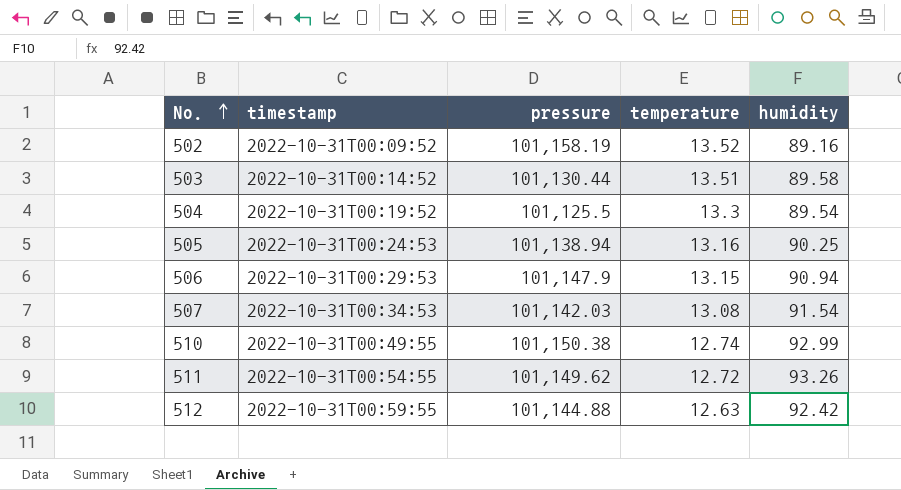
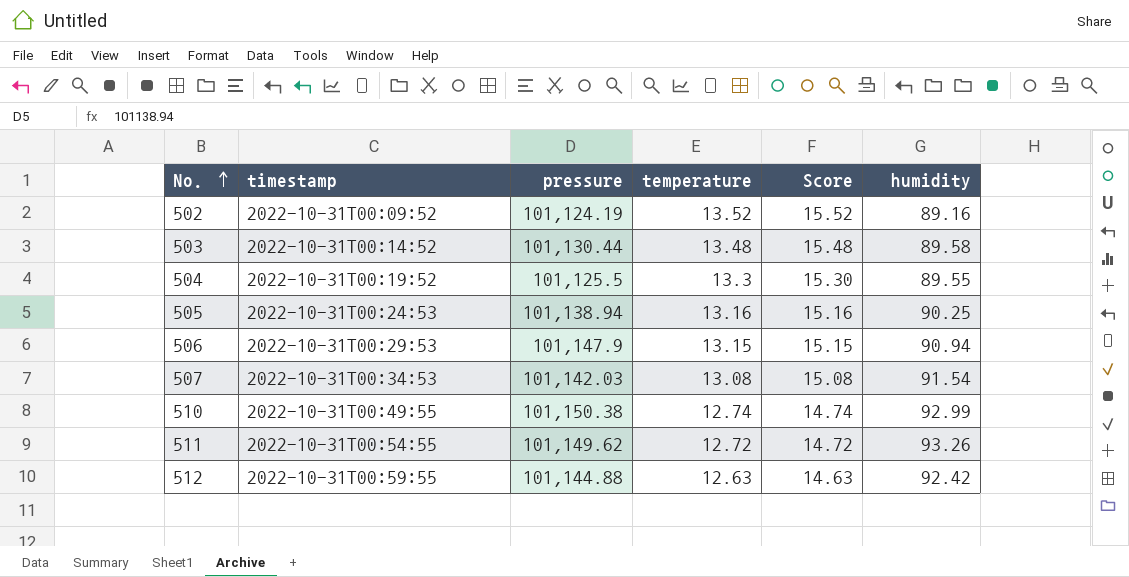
column Score | formula: none -> [temperature] + 2
502 | pressure: 101,158.19 -> 101,124.19
503 | temperature: 13.51 -> 13.48
504 | humidity: 89.54 -> 89.55

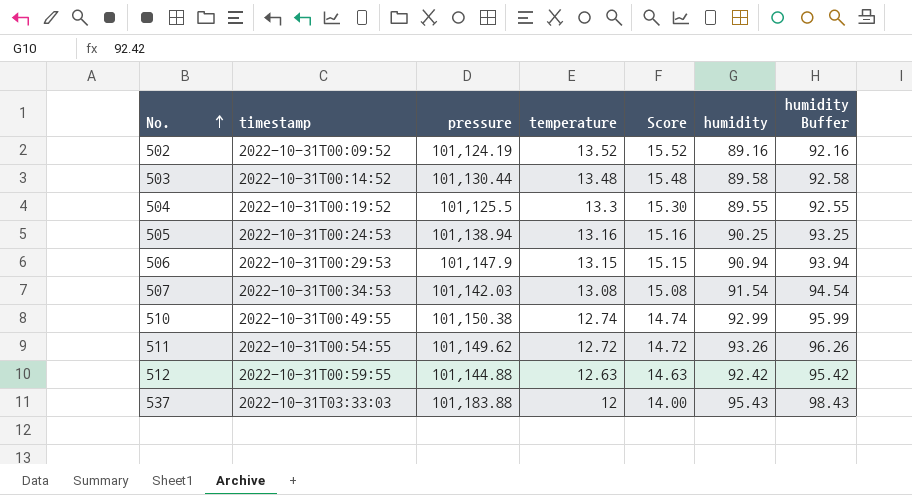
column humidity Buffer | formula: none -> [humidity] + 3
row 537: none -> 2022-10-31T03:33:03 | 101,183.88 | 12 | 14.00 | 95.43 | 98.43

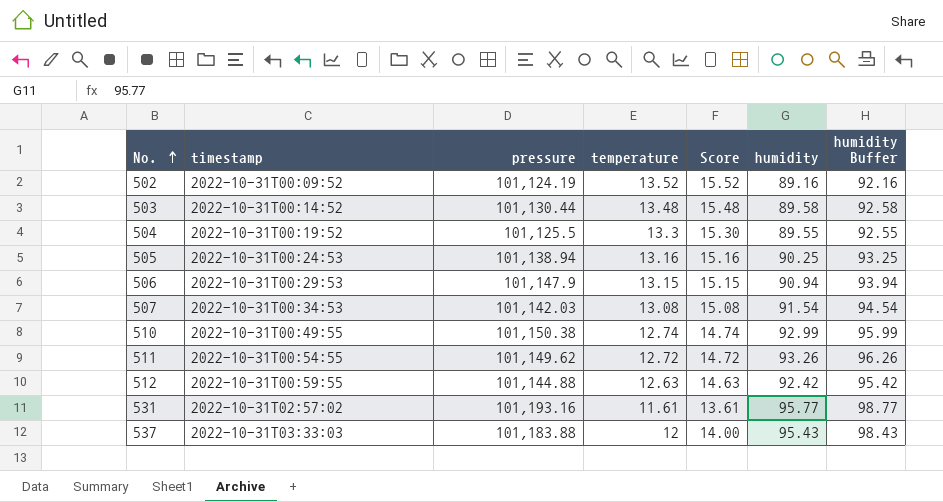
row 531: none -> 2022-10-31T02:57:02 | 101,193.16 | 11.61 | 13.61 | 95.77 | 98.77

